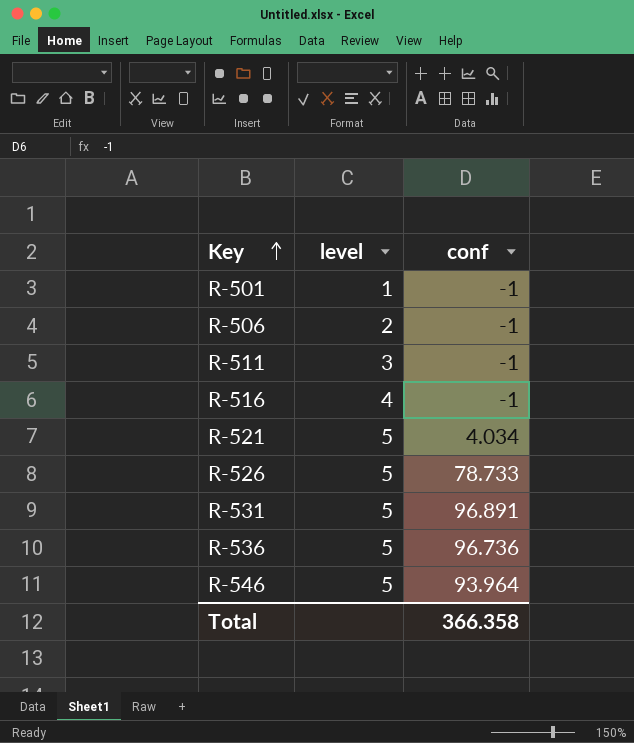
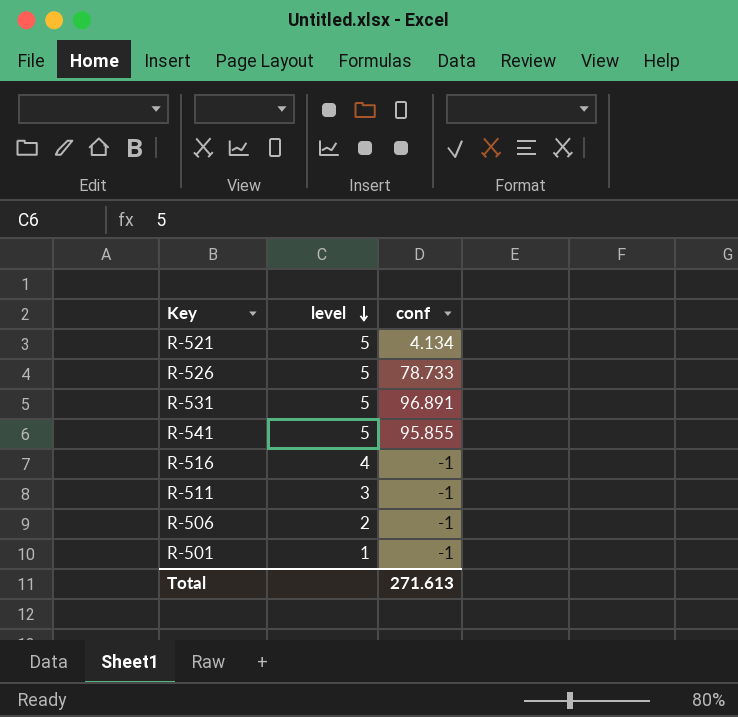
row order: Key ascending -> level descending
row R-536: 5 | 96.736 -> none
row R-546: 5 | 93.964 -> none
R-521 | conf: 4.034 -> 4.134
row R-541: none -> 5 | 95.855
Total | conf: 366.358 -> 271.613

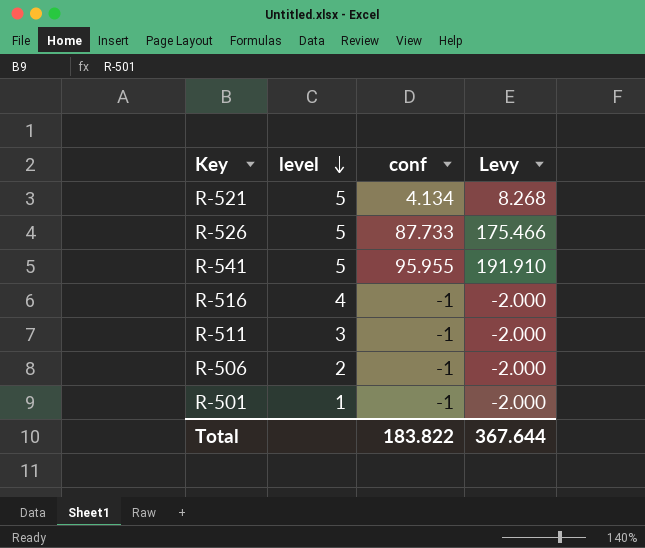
column Levy | formula: none -> [conf] * 2
row R-531: 5 | 96.891 -> none
R-526 | conf: 78.733 -> 87.733
R-541 | conf: 95.855 -> 95.955
Total | conf: 271.613 -> 183.822

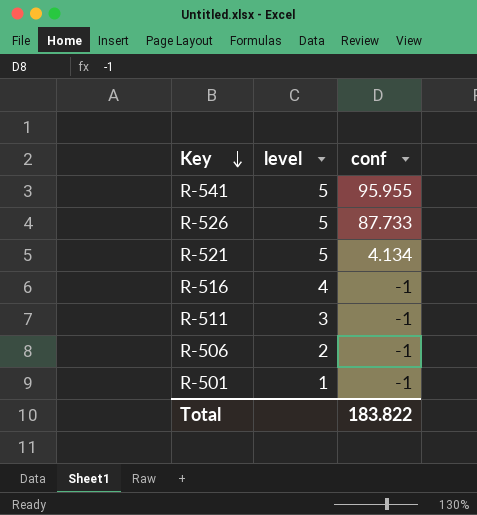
row order: level descending -> Key descending
column Levy | formula: [conf] * 2 -> none

